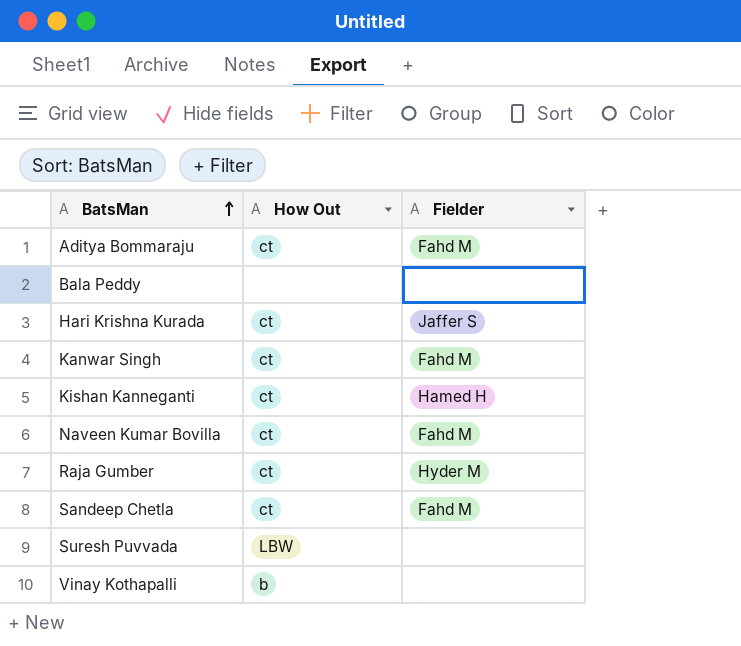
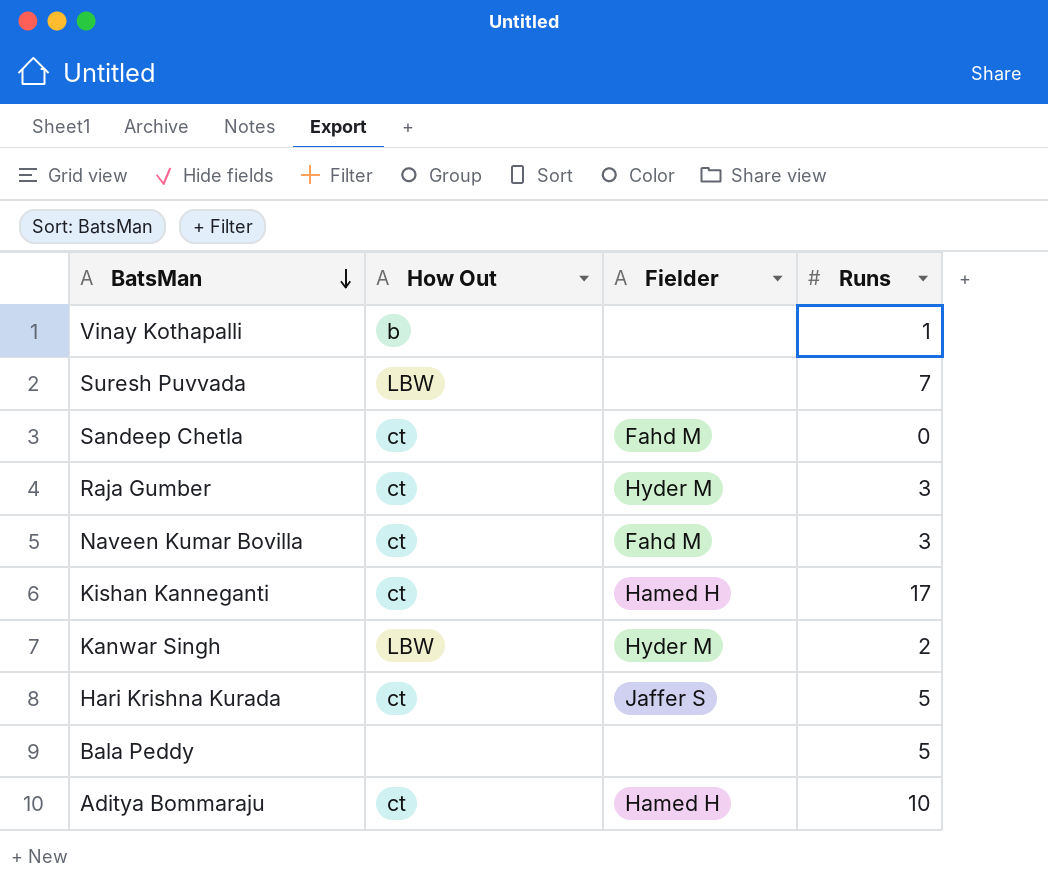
row order: BatsMan ascending -> BatsMan descending
column Runs | position: none -> 4
Kanwar Singh | How Out: ct -> LBW
Kanwar Singh | Fielder: Fahd M -> Hyder M
Aditya Bommaraju | Fielder: Fahd M -> Hamed H

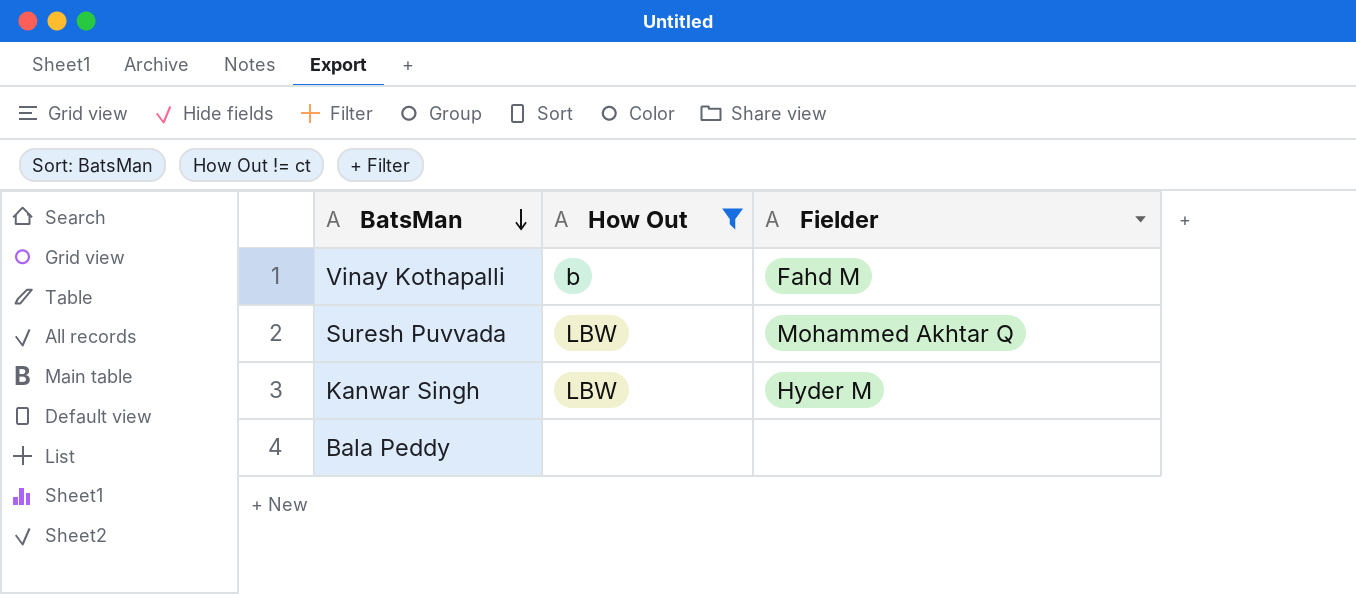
filter: none -> How Out != ct
column Runs | position: 4 -> none
Vinay Kothapalli | Fielder: none -> Fahd M
Suresh Puvvada | Fielder: none -> Mohammed Akhtar Q

